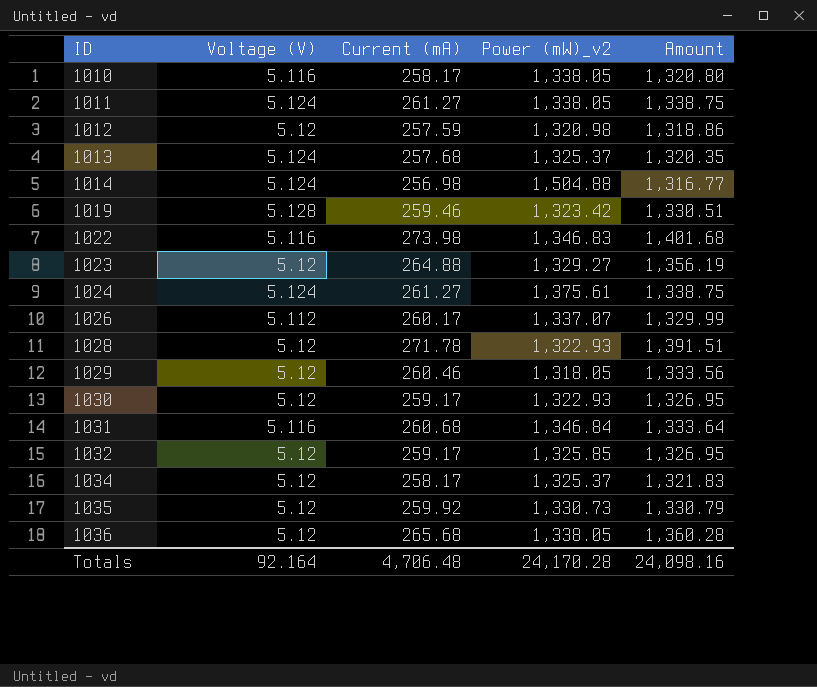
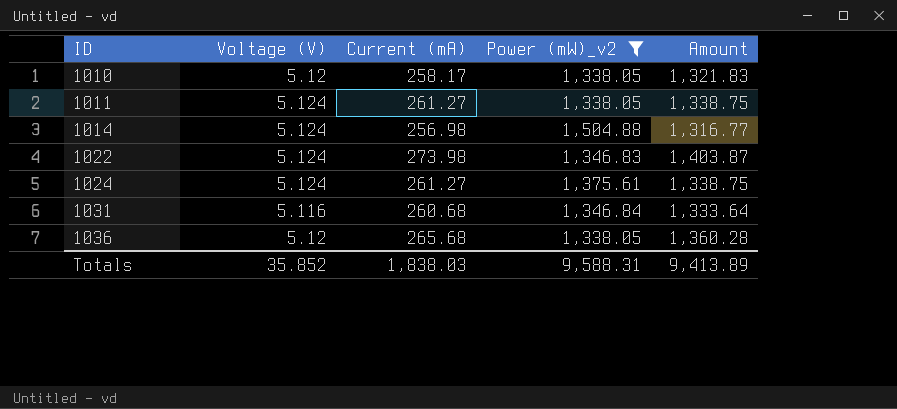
filter: none -> Power (mW)_v2 >= 1,338.05
1010 | Voltage (V): 5.116 -> 5.12
1010 | Amount: 1,320.80 -> 1,321.83
1022 | Voltage (V): 5.116 -> 5.124
1022 | Amount: 1,401.68 -> 1,403.87
Totals | Voltage (V): 92.164 -> 35.852
Totals | Current (mA): 4,706.48 -> 1,838.03
Totals | Power (mW)_v2: 24,170.28 -> 9,588.31
Totals | Amount: 24,098.16 -> 9,413.89

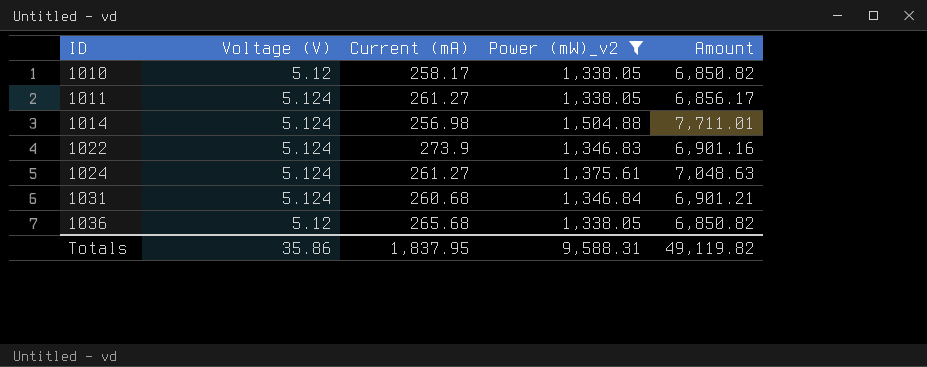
column Amount | formula: [Voltage (V)] * [Current (mA)] -> [Voltage (V)] * [Power (mW)_v2]
1022 | Current (mA): 273.98 -> 273.9
1031 | Voltage (V): 5.116 -> 5.124
Totals | Voltage (V): 35.852 -> 35.86
Totals | Current (mA): 1,838.03 -> 1,837.95
Totals | Amount: 9,413.89 -> 49,119.82

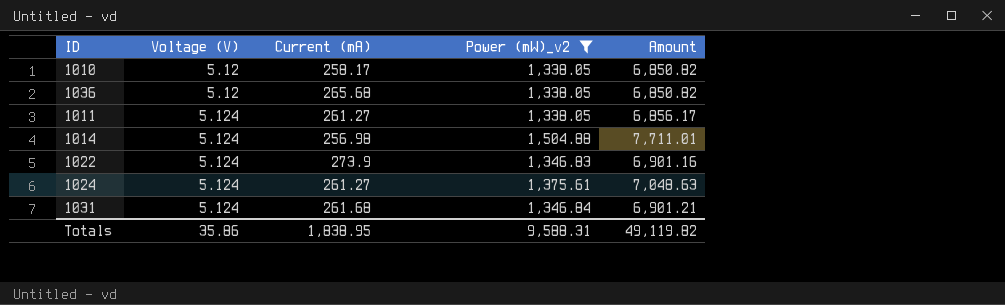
row order: ID ascending -> Voltage (V) ascending
1031 | Current (mA): 260.68 -> 261.68
Totals | Current (mA): 1,837.95 -> 1,838.95

